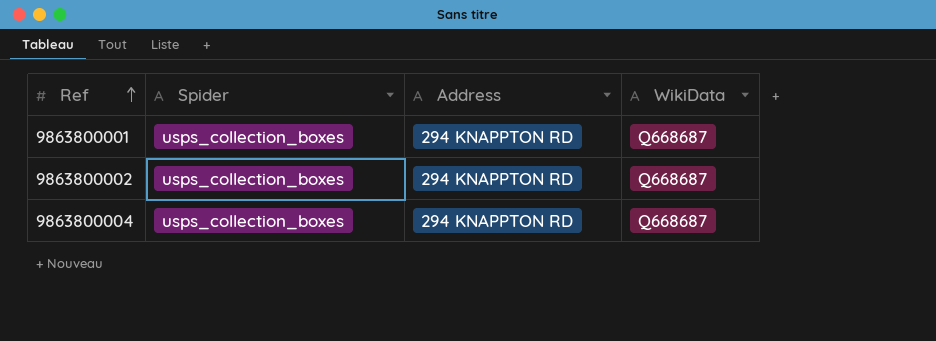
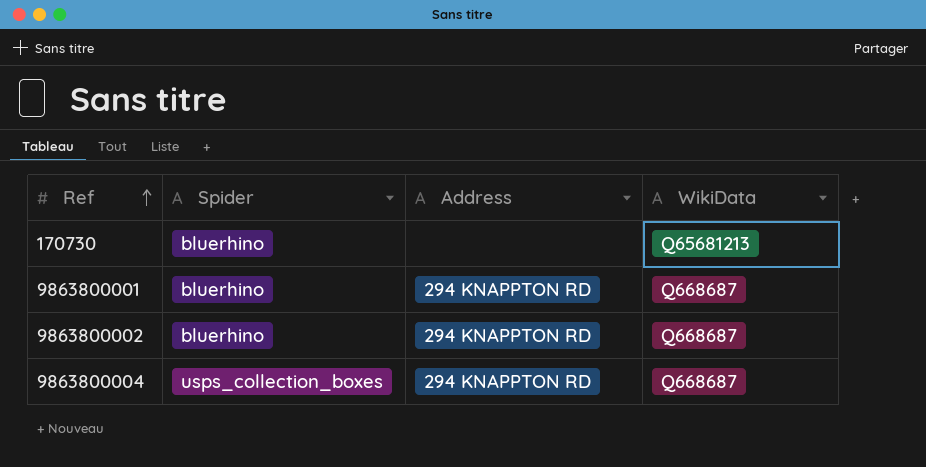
row 170730: none -> bluerhino | none | Q65681213
9863800001 | Spider: usps_collection_boxes -> bluerhino
9863800002 | Spider: usps_collection_boxes -> bluerhino

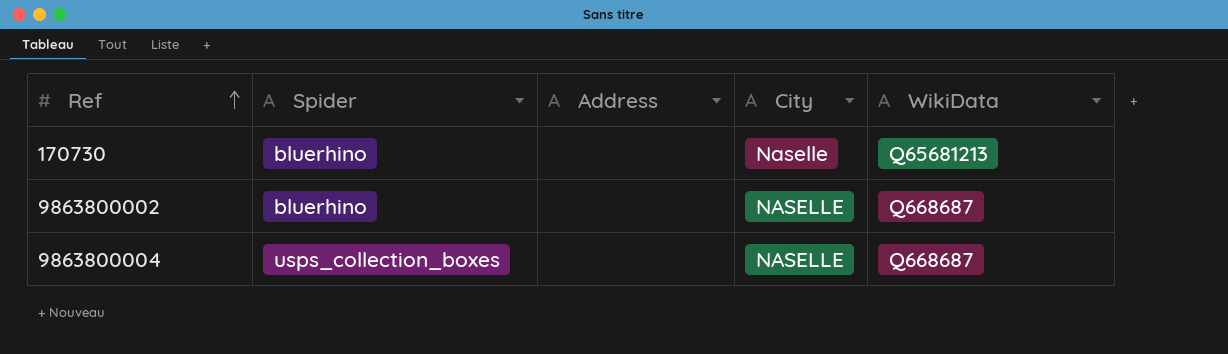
column City | position: none -> 4
row 9863800001: bluerhino | 294 KNAPPTON RD | Q668687 -> none
9863800002 | Address: 294 KNAPPTON RD -> none
9863800004 | Address: 294 KNAPPTON RD -> none

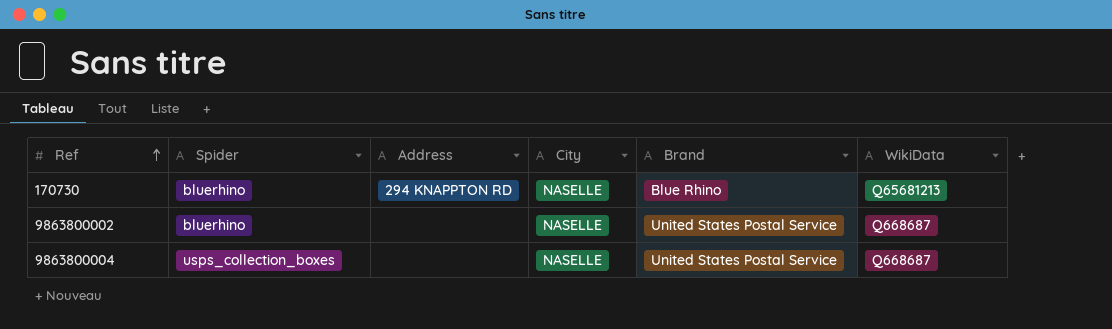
column Brand | position: none -> 5
170730 | Address: none -> 294 KNAPPTON RD
170730 | City: Naselle -> NASELLE

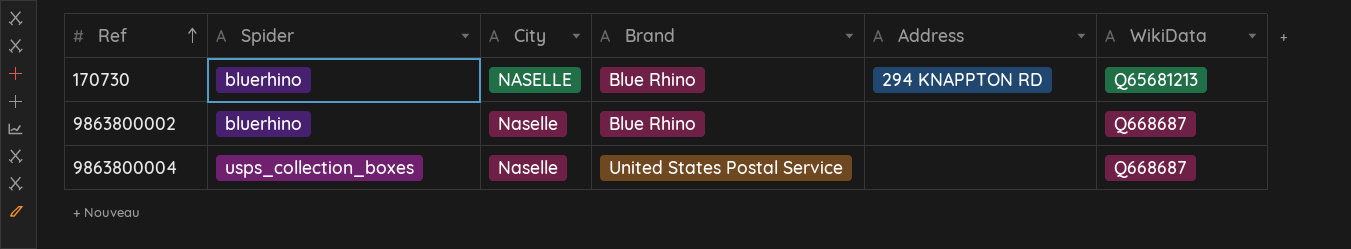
column Address | position: 3 -> 5
9863800002 | City: NASELLE -> Naselle
9863800002 | Brand: United States Postal Service -> Blue Rhino
9863800004 | City: NASELLE -> Naselle

